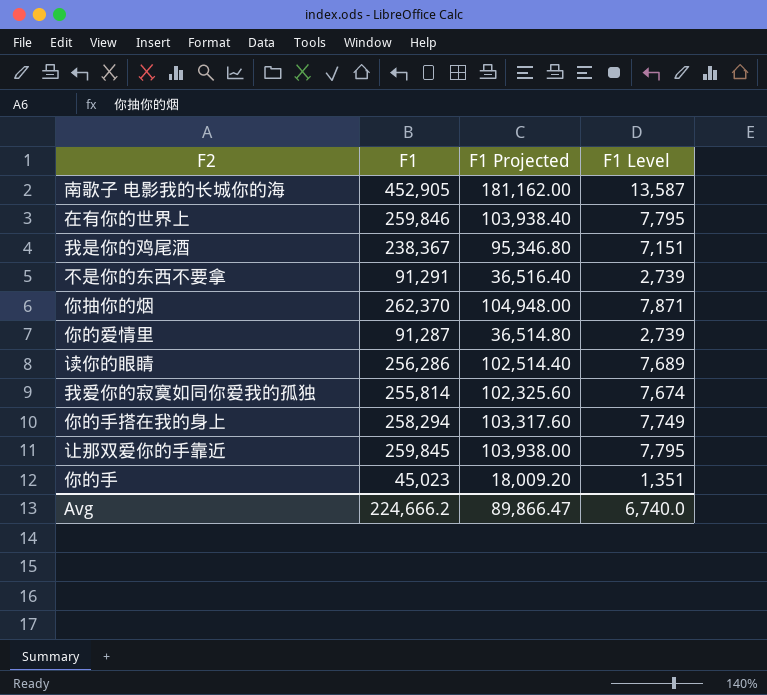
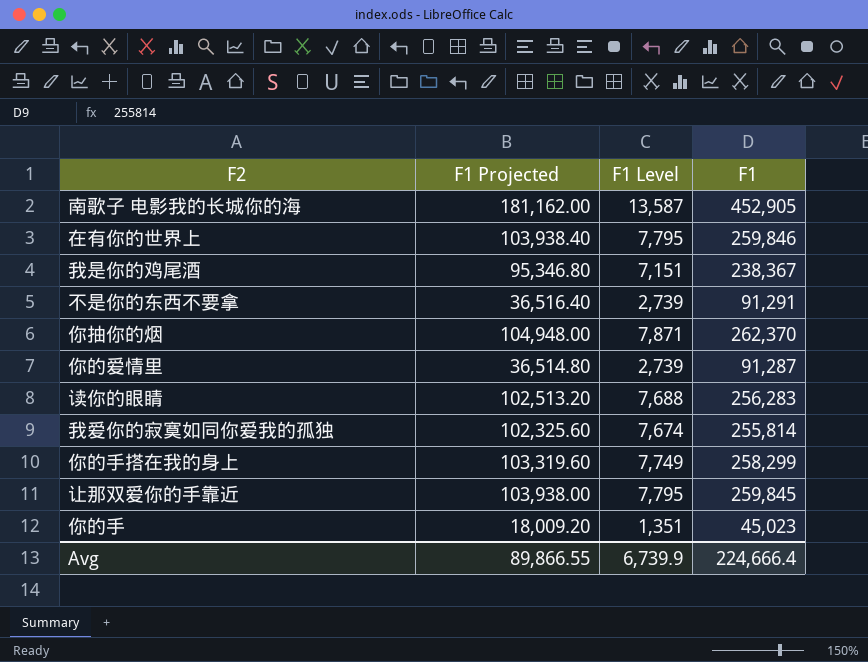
column F1 | position: 2 -> 4
读你的眼睛 | F1 Projected: 102,514.40 -> 102,513.20
读你的眼睛 | F1 Level: 7,689 -> 7,688
读你的眼睛 | F1: 256,286 -> 256,283
你的手搭在我的身上 | F1 Projected: 103,317.60 -> 103,319.60
你的手搭在我的身上 | F1: 258,294 -> 258,299
Avg | F1 Projected: 89,866.47 -> 89,866.55
Avg | F1 Level: 6,740.0 -> 6,739.9
Avg | F1: 224,666.2 -> 224,666.4

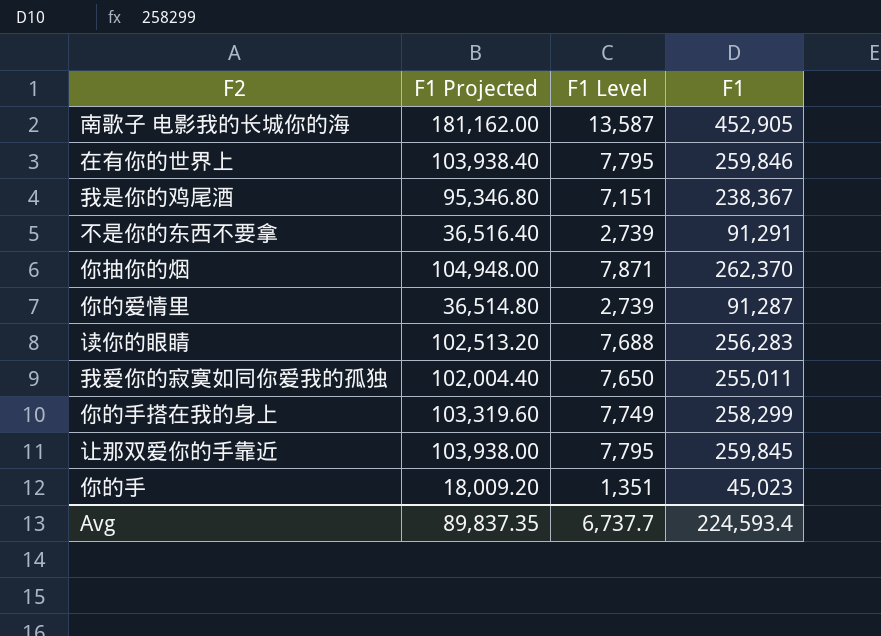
我爱你的寂寞如同你爱我的孤独 | F1 Projected: 102,325.60 -> 102,004.40
我爱你的寂寞如同你爱我的孤独 | F1 Level: 7,674 -> 7,650
我爱你的寂寞如同你爱我的孤独 | F1: 255,814 -> 255,011
Avg | F1 Projected: 89,866.55 -> 89,837.35
Avg | F1 Level: 6,739.9 -> 6,737.7
Avg | F1: 224,666.4 -> 224,593.4

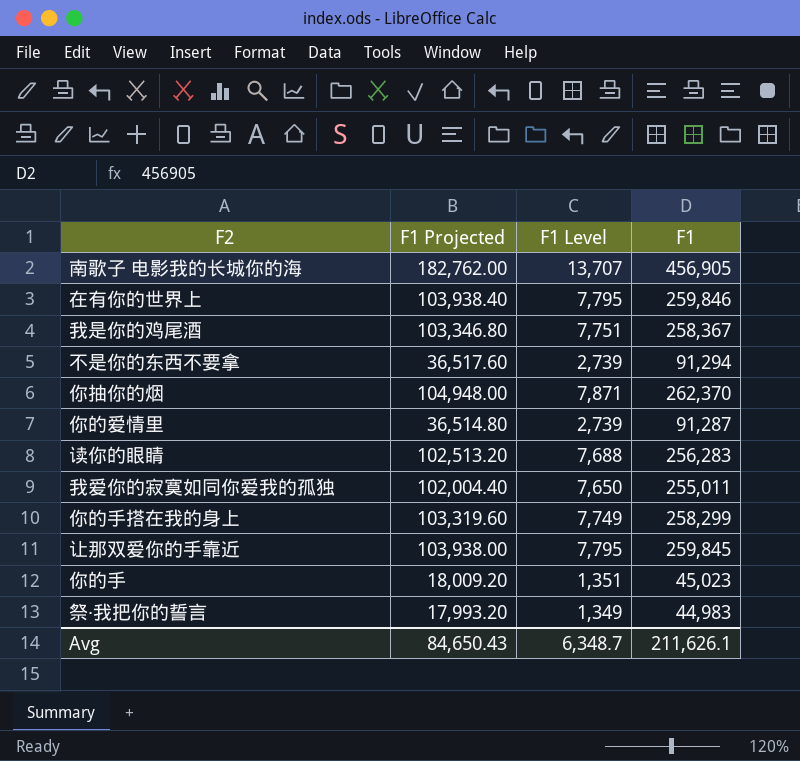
南歌子 电影我的长城你的海 | F1 Projected: 181,162.00 -> 182,762.00
南歌子 电影我的长城你的海 | F1 Level: 13,587 -> 13,707
南歌子 电影我的长城你的海 | F1: 452,905 -> 456,905
我是你的鸡尾酒 | F1 Projected: 95,346.80 -> 103,346.80
我是你的鸡尾酒 | F1 Level: 7,151 -> 7,751
我是你的鸡尾酒 | F1: 238,367 -> 258,367
不是你的东西不要拿 | F1 Projected: 36,516.40 -> 36,517.60
不是你的东西不要拿 | F1: 91,291 -> 91,294
row 祭·我把你的誓言: none -> 17,993.20 | 1,349 | 44,983
Avg | F1 Projected: 89,837.35 -> 84,650.43
Avg | F1 Level: 6,737.7 -> 6,348.7
Avg | F1: 224,593.4 -> 211,626.1

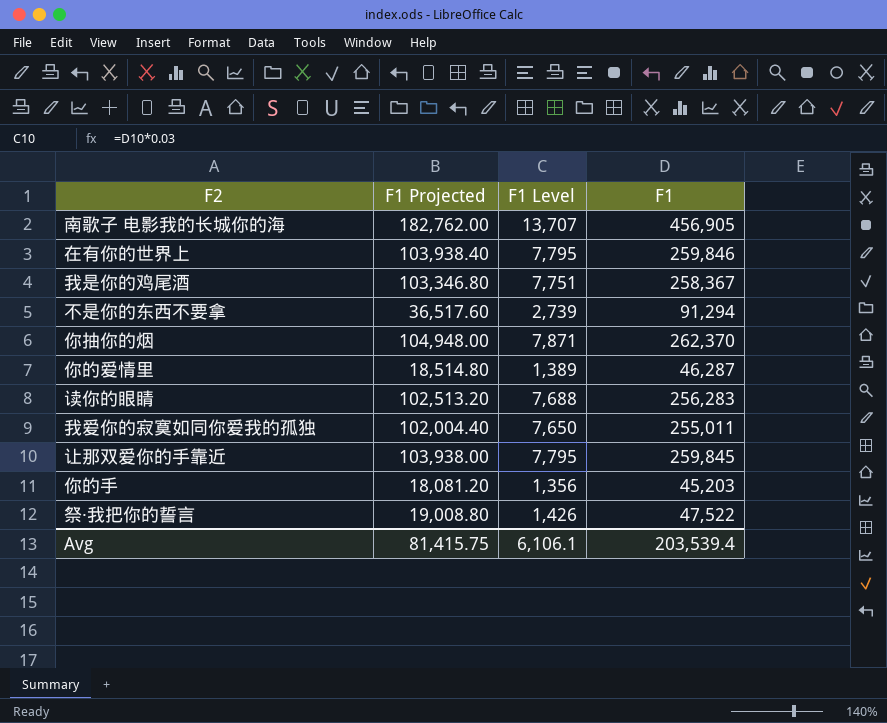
row 你的手搭在我的身上: 103,319.60 | 7,749 | 258,299 -> none
你的爱情里 | F1 Projected: 36,514.80 -> 18,514.80
你的爱情里 | F1 Level: 2,739 -> 1,389
你的爱情里 | F1: 91,287 -> 46,287
你的手 | F1 Projected: 18,009.20 -> 18,081.20
你的手 | F1 Level: 1,351 -> 1,356
你的手 | F1: 45,023 -> 45,203
祭·我把你的誓言 | F1 Projected: 17,993.20 -> 19,008.80
祭·我把你的誓言 | F1 Level: 1,349 -> 1,426
祭·我把你的誓言 | F1: 44,983 -> 47,522
Avg | F1 Projected: 84,650.43 -> 81,415.75
Avg | F1 Level: 6,348.7 -> 6,106.1
Avg | F1: 211,626.1 -> 203,539.4

